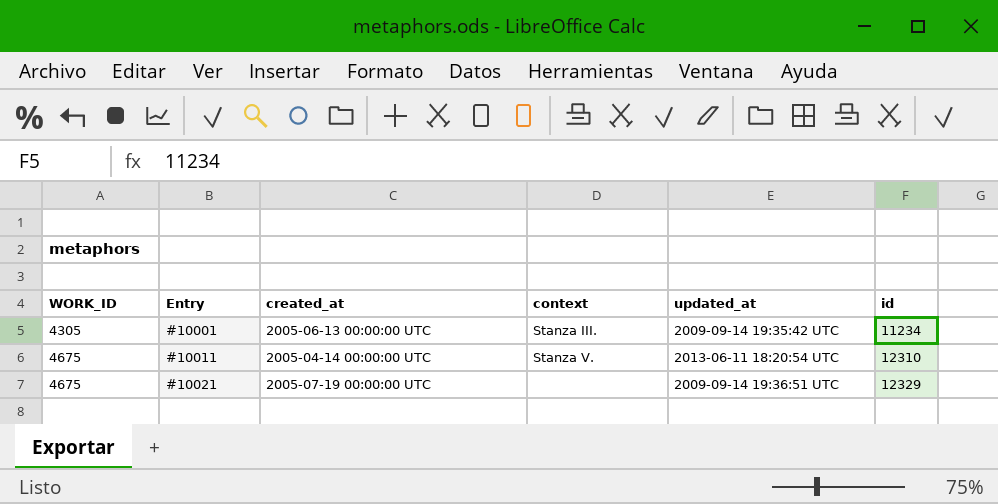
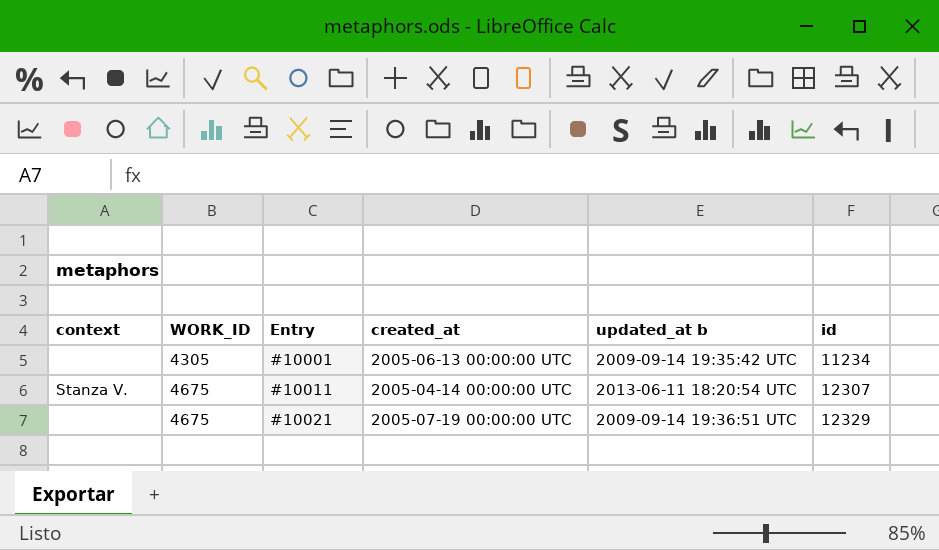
column context | position: 4 -> 1
column name: updated_at -> updated_at b
#10001 | context: Stanza III. -> none
#10011 | id: 12310 -> 12307

